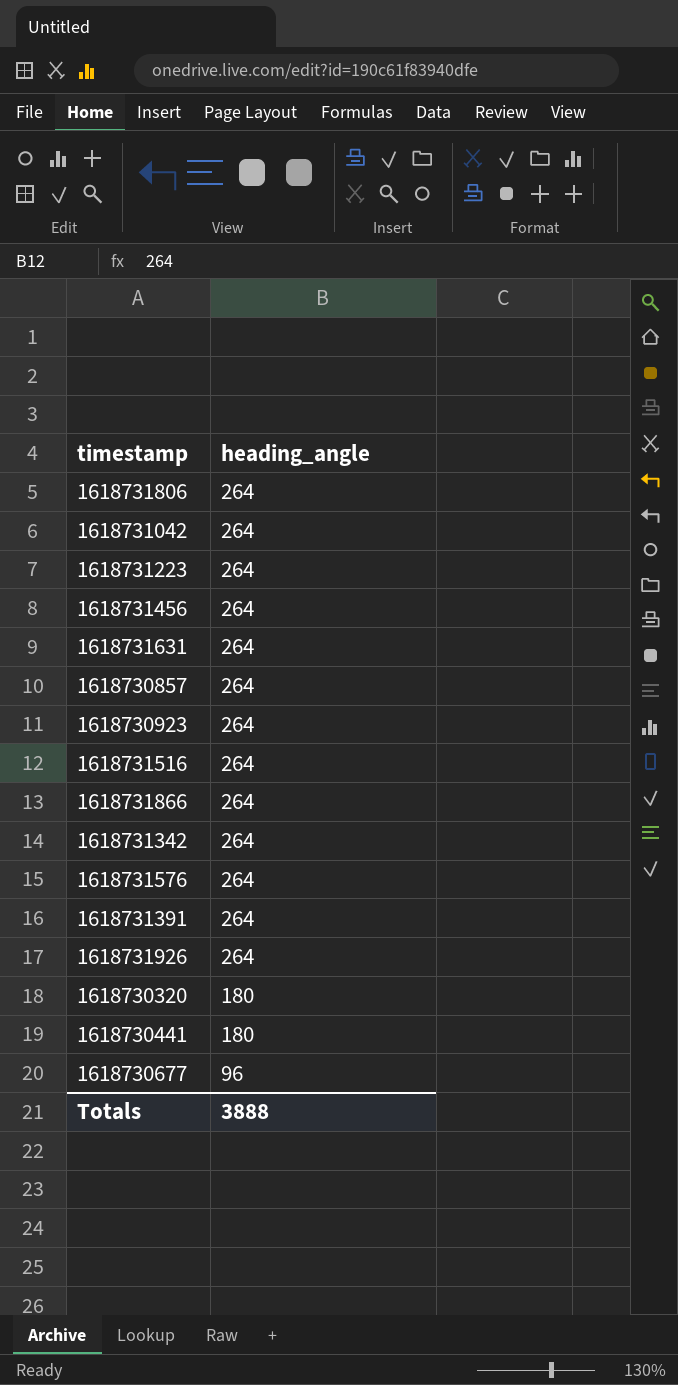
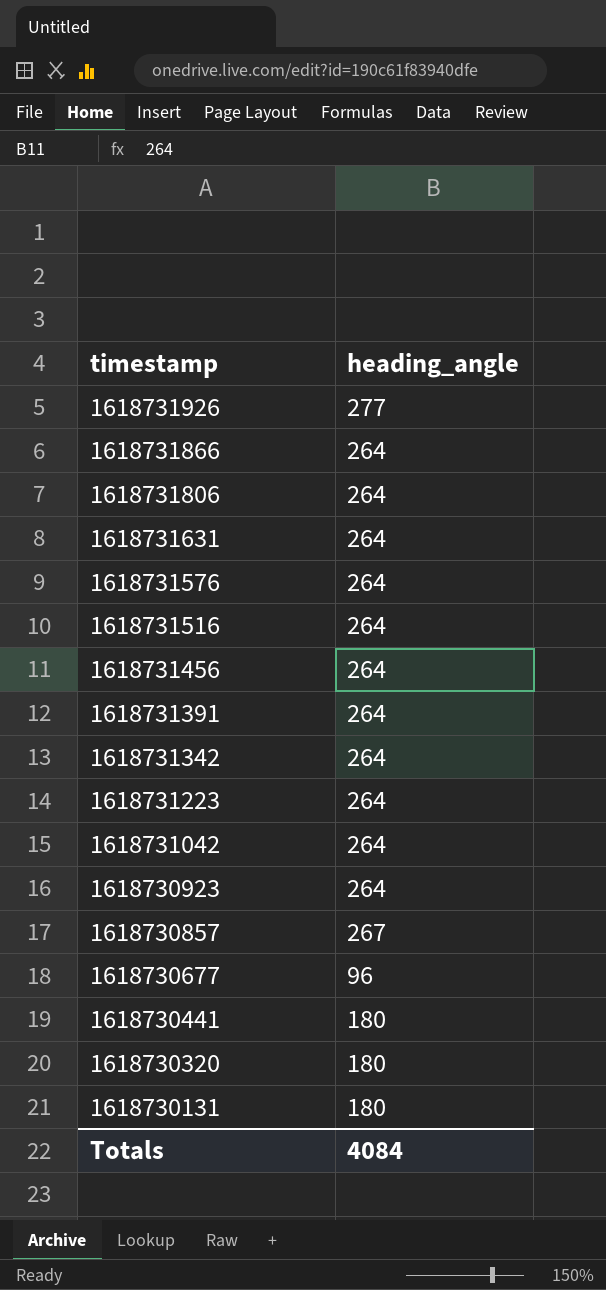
row order: heading_angle descending -> timestamp descending
1618731926 | heading_angle: 264 -> 277
1618730857 | heading_angle: 264 -> 267
row 1618730131: none -> 180
Totals | heading_angle: 3888 -> 4084

